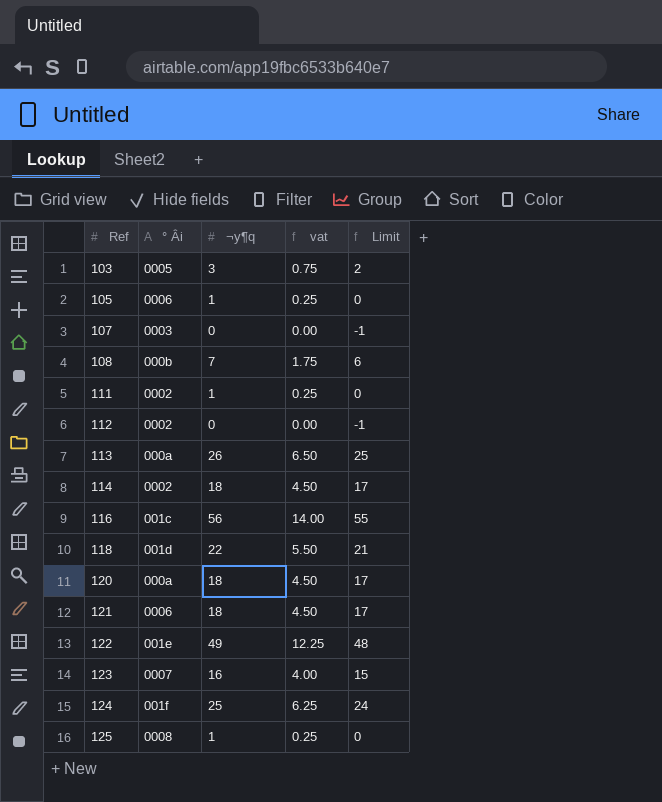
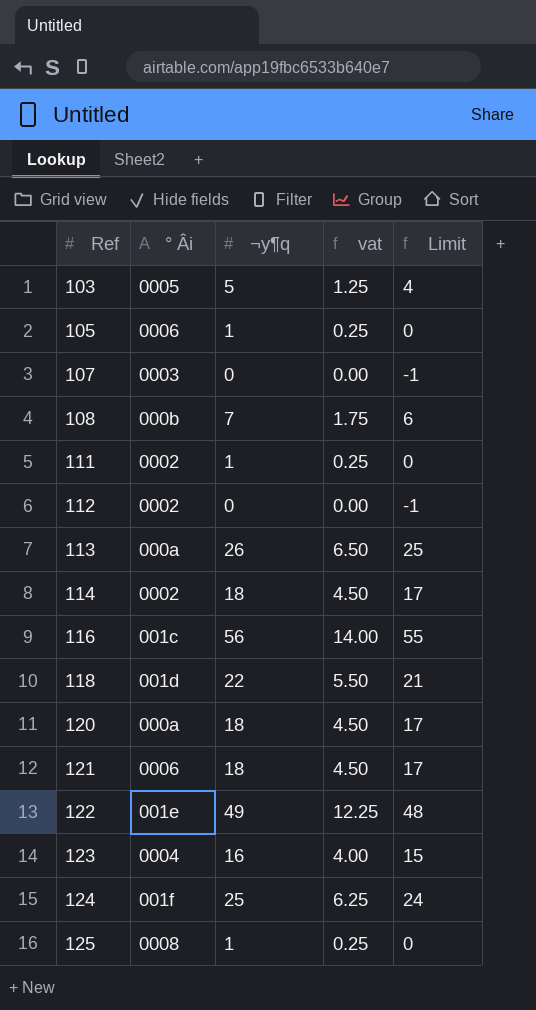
103 | ¬y¶q: 3 -> 5
103 | vat: 0.75 -> 1.25
103 | Limit: 2 -> 4
123 | ° Âi: 0007 -> 0004

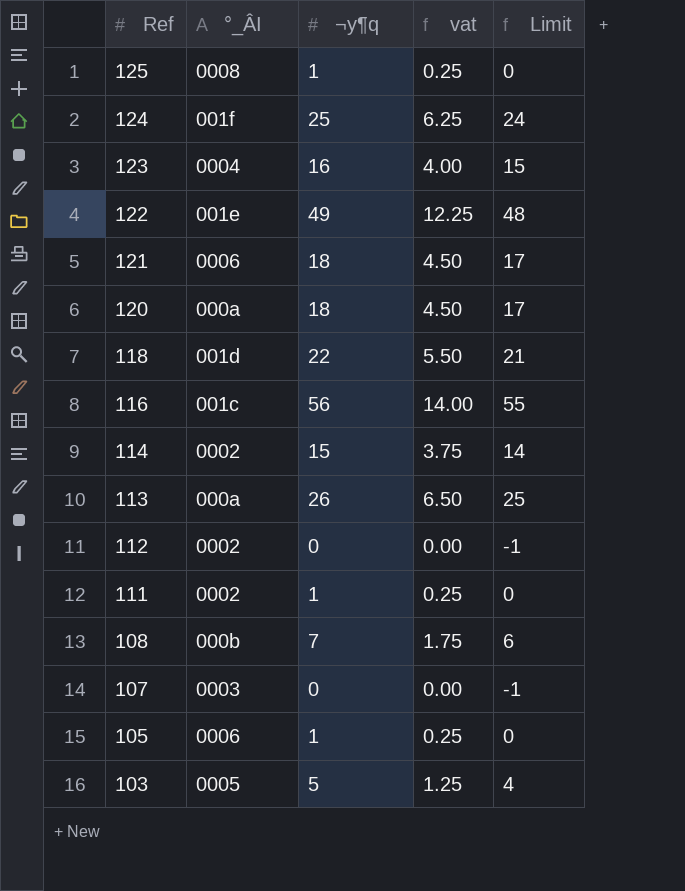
row order: Ref ascending -> Ref descending
column name: ° Âi -> °_ÂI
114 | ¬y¶q: 18 -> 15
114 | vat: 4.50 -> 3.75
114 | Limit: 17 -> 14

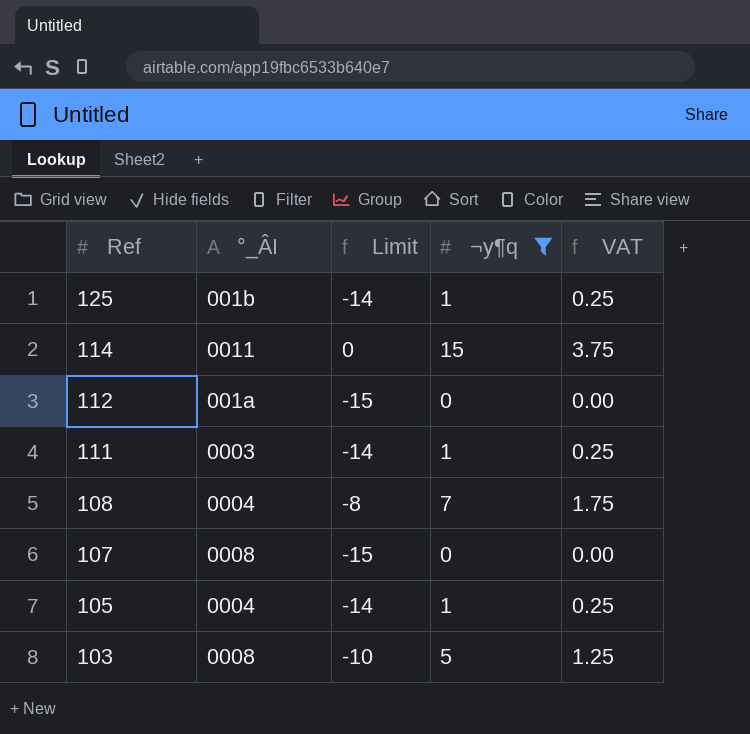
filter: none -> ¬y¶q <= 15
column Limit | formula: [¬y¶q] - 1 -> [¬y¶q] - 15
column Limit | position: 5 -> 3
column name: vat -> VAT
125 | °_ÂI: 0008 -> 001b
114 | °_ÂI: 0002 -> 0011
112 | °_ÂI: 0002 -> 001a
111 | °_ÂI: 0002 -> 0003
108 | °_ÂI: 000b -> 0004
107 | °_ÂI: 0003 -> 0008
105 | °_ÂI: 0006 -> 0004
103 | °_ÂI: 0005 -> 0008

